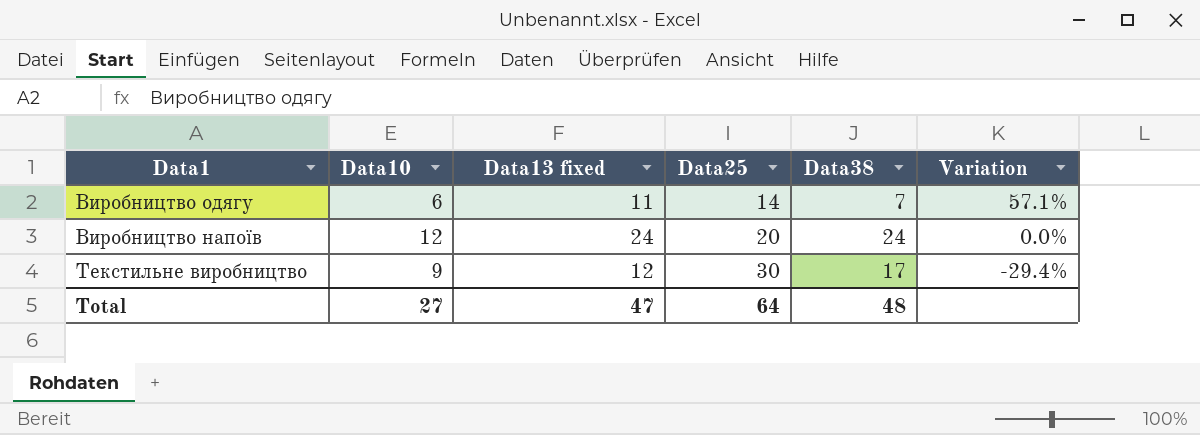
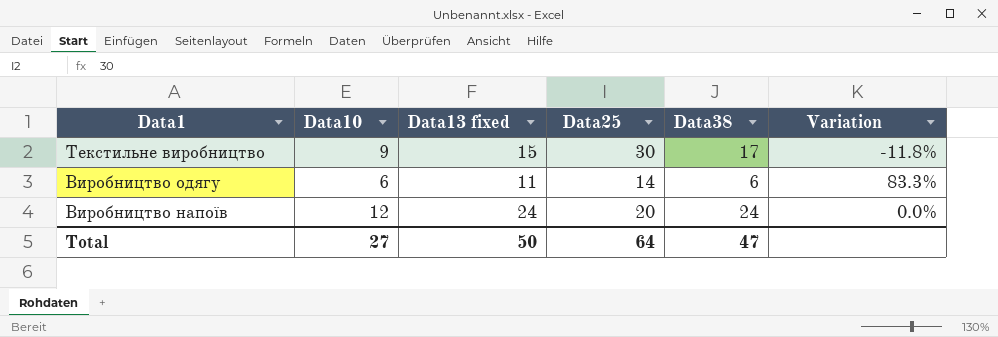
row order: Data25 ascending -> Data1 descending
Текстильне виробництво | Data13 fixed: 12 -> 15
Текстильне виробництво | Variation: -29.4% -> -11.8%
Виробництво одягу | Data38: 7 -> 6
Виробництво одягу | Variation: 57.1% -> 83.3%
Total | Data13 fixed: 47 -> 50
Total | Data38: 48 -> 47

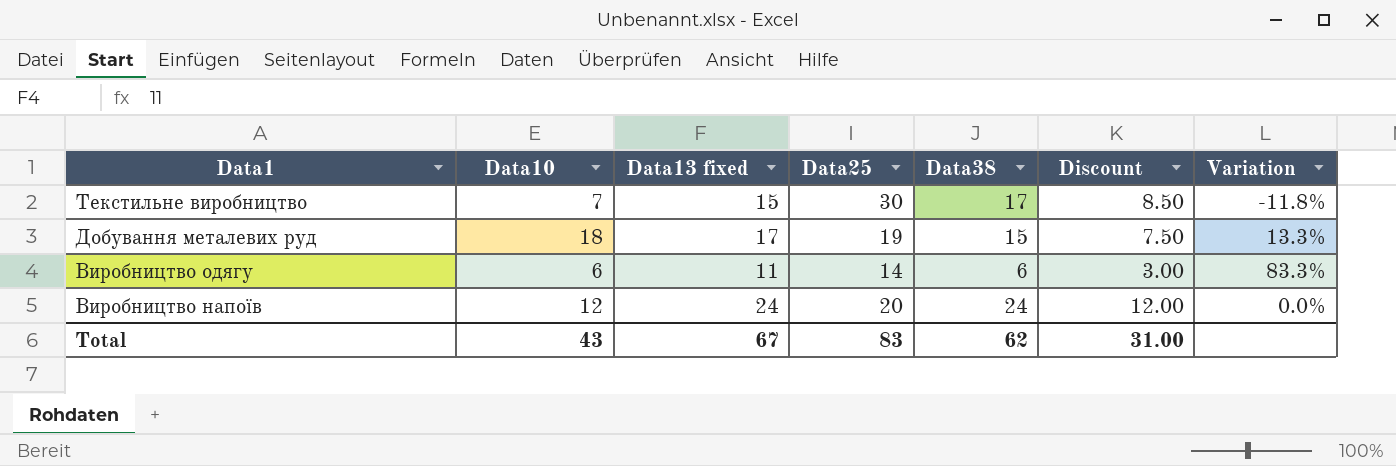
column Discount | formula: none -> [Data38] * 0.5
Текстильне виробництво | Data10: 9 -> 7
row Добування металевих руд: none -> 18 | 17 | 19 | 15 | 7.50 | 13.3%
Total | Data10: 27 -> 43
Total | Data13 fixed: 50 -> 67
Total | Data25: 64 -> 83
Total | Data38: 47 -> 62

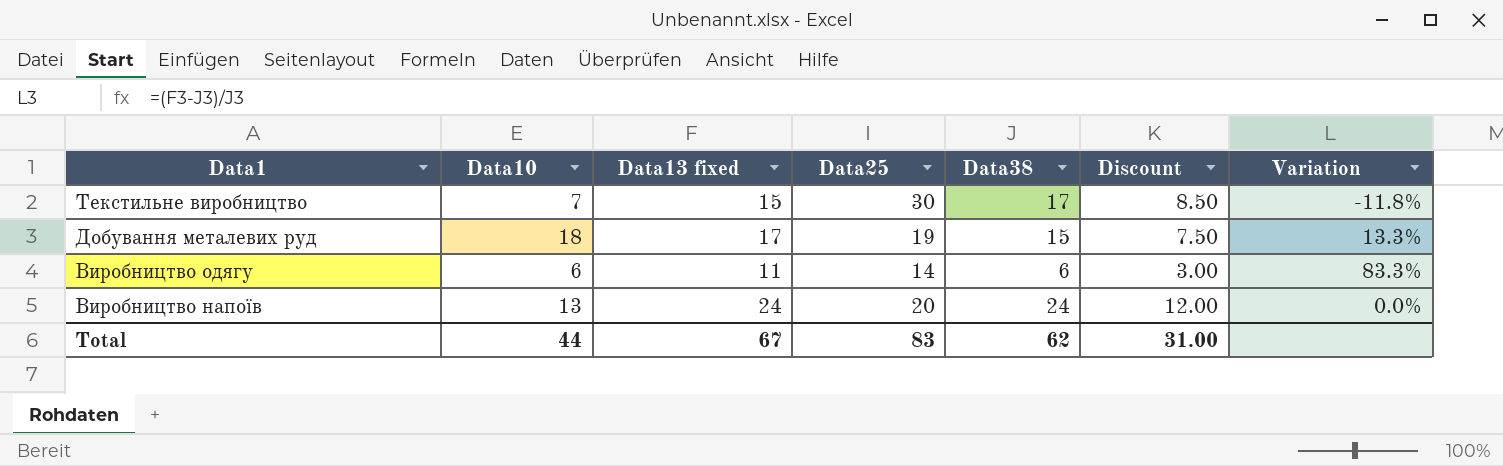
Виробництво напоїв | Data10: 12 -> 13
Total | Data10: 43 -> 44

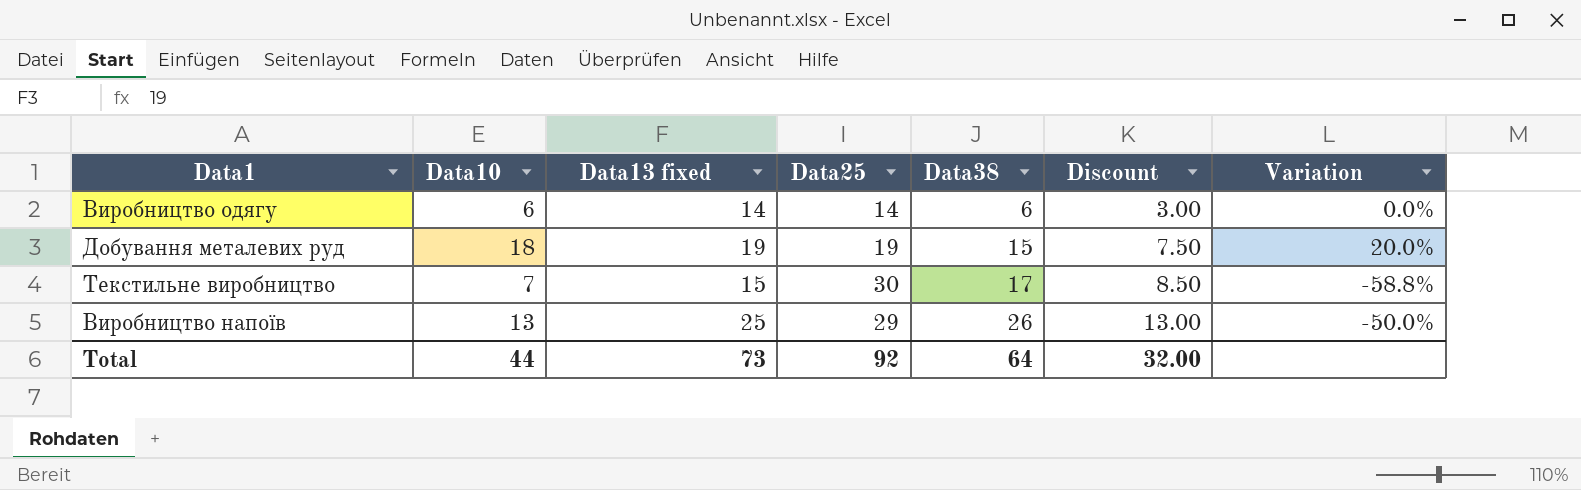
row order: Data1 descending -> Data38 ascending
column Variation | formula: ([Data13 fixed] - [Data38]) / [Data38] -> ([Data10] - [Data38]) / [Data38]
Виробництво одягу | Data13 fixed: 11 -> 14
Добування металевих руд | Data13 fixed: 17 -> 19
Виробництво напоїв | Data13 fixed: 24 -> 25
Виробництво напоїв | Data25: 20 -> 29
Виробництво напоїв | Data38: 24 -> 26
Виробництво напоїв | Discount: 12.00 -> 13.00
Total | Data13 fixed: 67 -> 73
Total | Data25: 83 -> 92
Total | Data38: 62 -> 64
Total | Discount: 31.00 -> 32.00

